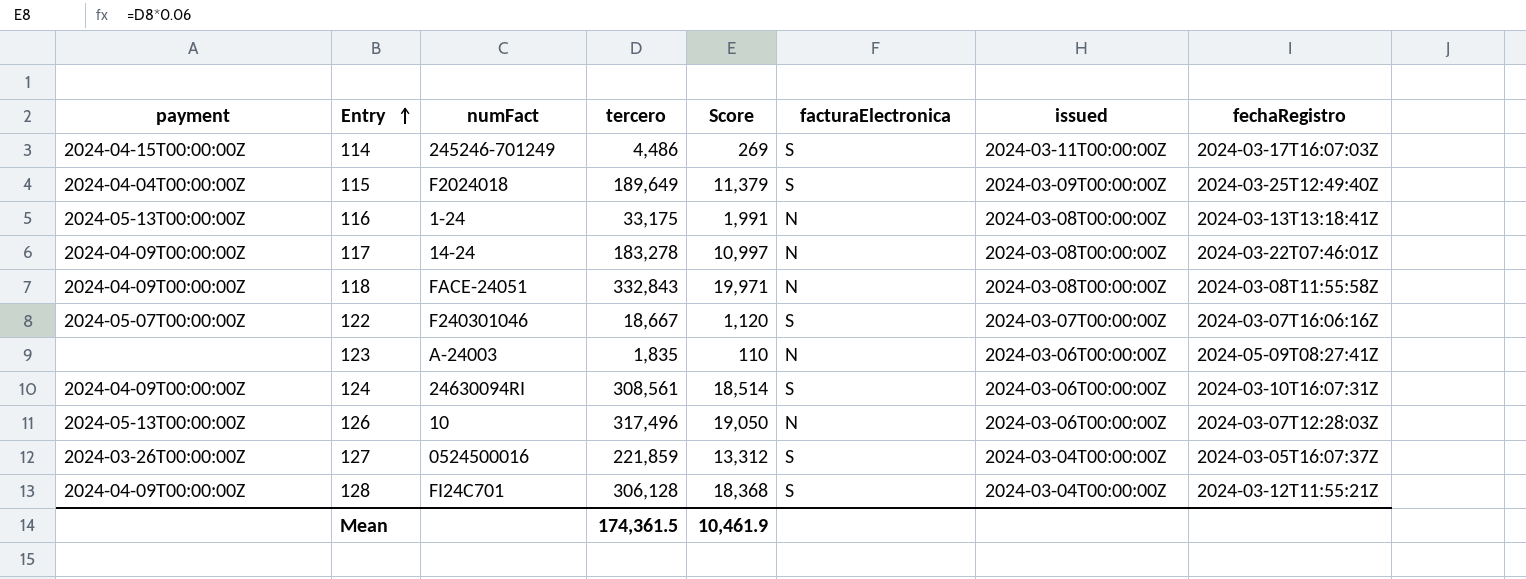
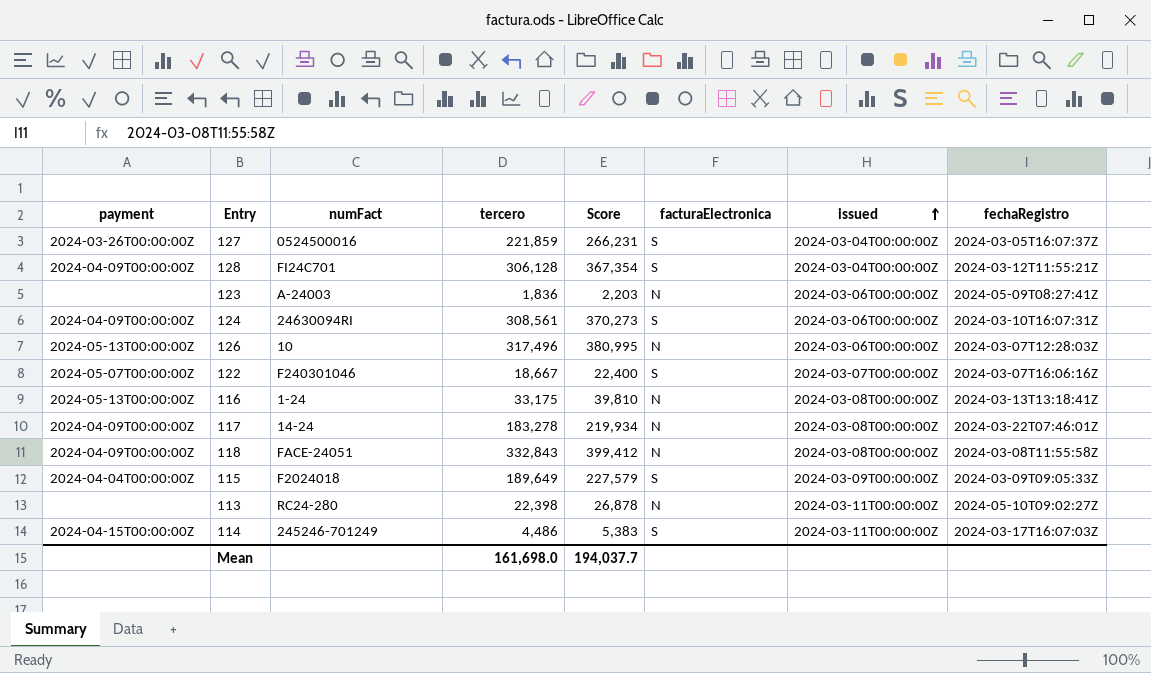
row order: Entry ascending -> issued ascending
column Score | formula: [tercero] * 0.06 -> [tercero] * 1.2
123 | tercero: 1,835 -> 1,836
115 | fechaRegistro: 2024-03-25T12:49:40Z -> 2024-03-09T09:05:33Z
row 113: none -> none | RC24-280 | 22,398 | 26,878 | N | 2024-03-11T00:00:00Z | 2024-05-10T09:02:27Z
Mean | tercero: 174,361.5 -> 161,698.0
Mean | Score: 10,461.9 -> 194,037.7

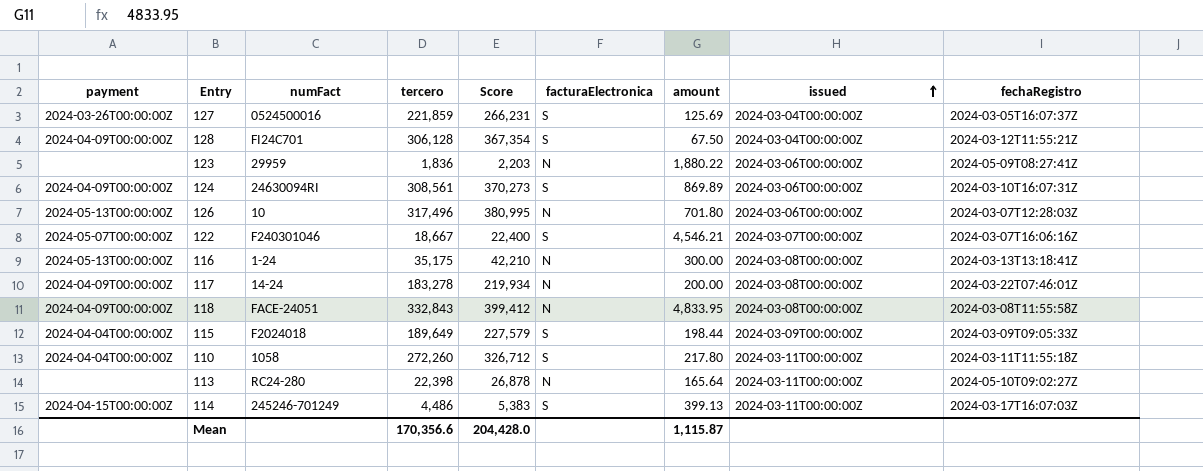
column amount | position: none -> 7
123 | numFact: A-24003 -> 29959
116 | tercero: 33,175 -> 35,175
116 | Score: 39,810 -> 42,210
row 110: none -> 2024-04-04T00:00:00Z | 1058 | 272,260 | 326,712 | S | 217.80 | 2024-03-11T00:00:00Z | 2024-03-11T11:55:18Z
Mean | tercero: 161,698.0 -> 170,356.6
Mean | Score: 194,037.7 -> 204,428.0

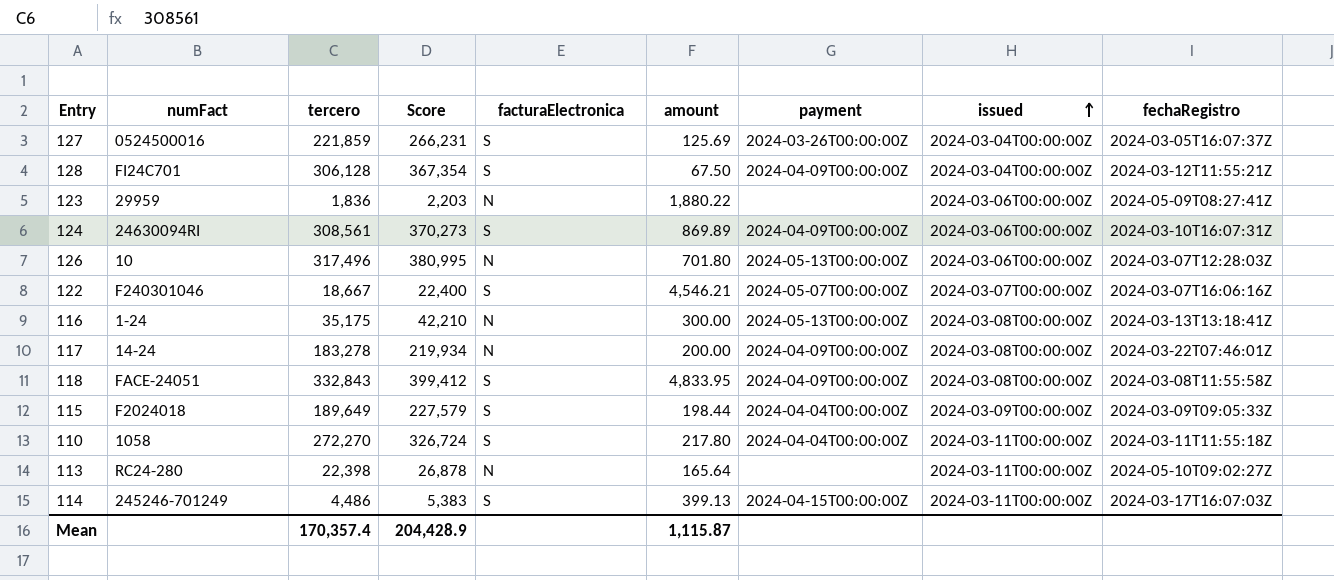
column payment | position: 1 -> 7
118 | facturaElectronica: N -> S
110 | tercero: 272,260 -> 272,270
110 | Score: 326,712 -> 326,724
Mean | tercero: 170,356.6 -> 170,357.4
Mean | Score: 204,428.0 -> 204,428.9

